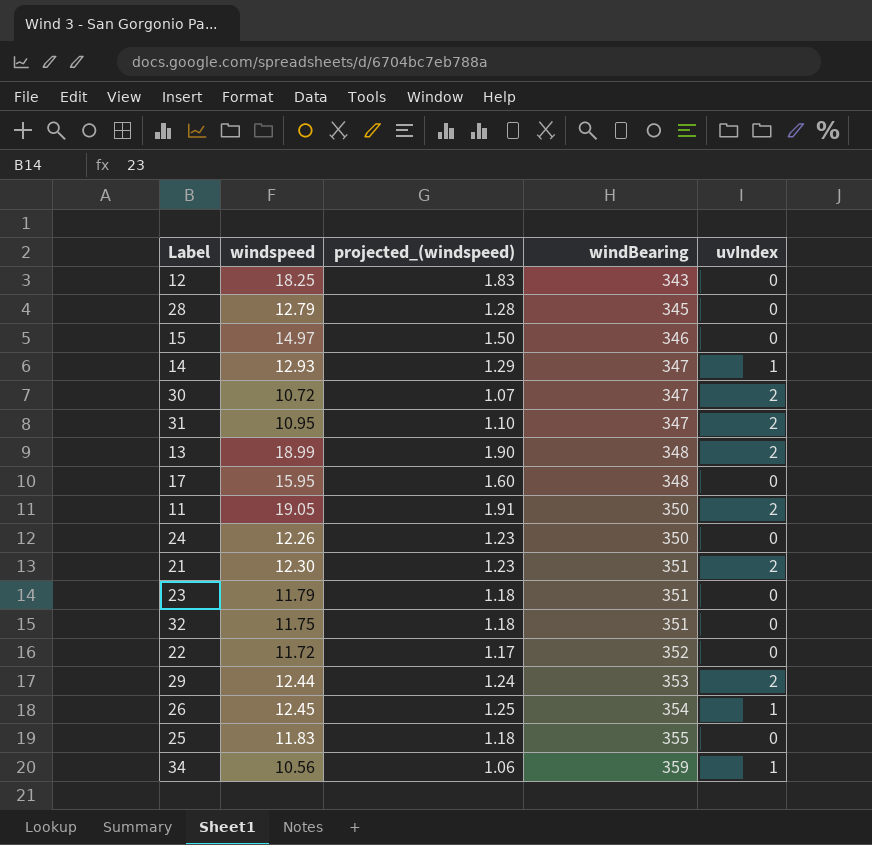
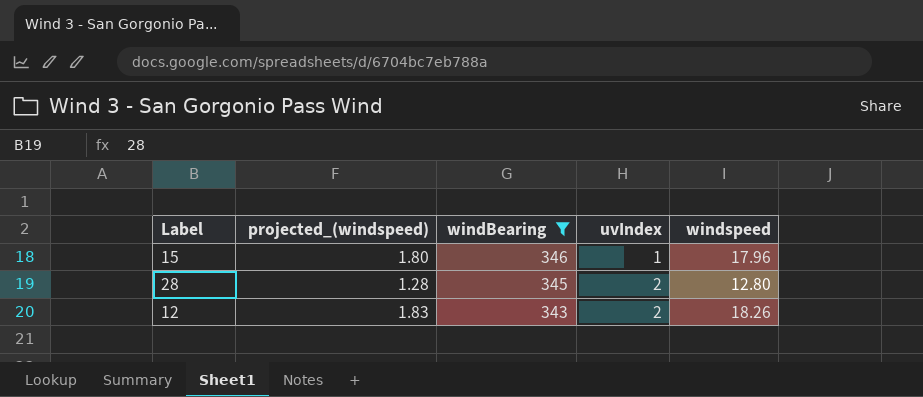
filter: none -> windBearing <= 346
row order: windBearing ascending -> windBearing descending
column windspeed | position: 2 -> 5
15 | projected_(windspeed): 1.50 -> 1.80
15 | uvIndex: 0 -> 1
15 | windspeed: 14.97 -> 17.96
28 | uvIndex: 0 -> 2
28 | windspeed: 12.79 -> 12.80
12 | uvIndex: 0 -> 2
12 | windspeed: 18.25 -> 18.26

